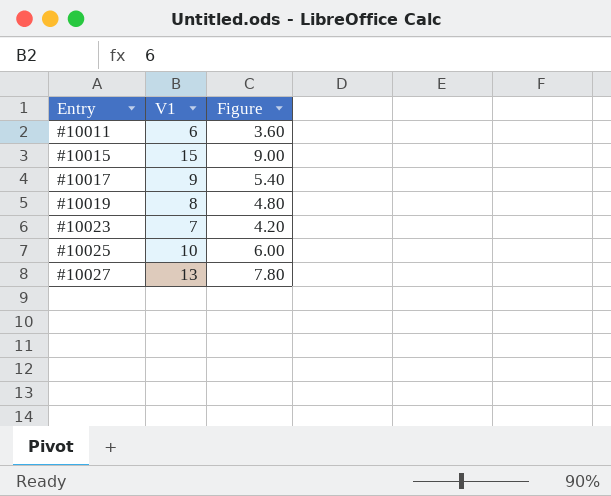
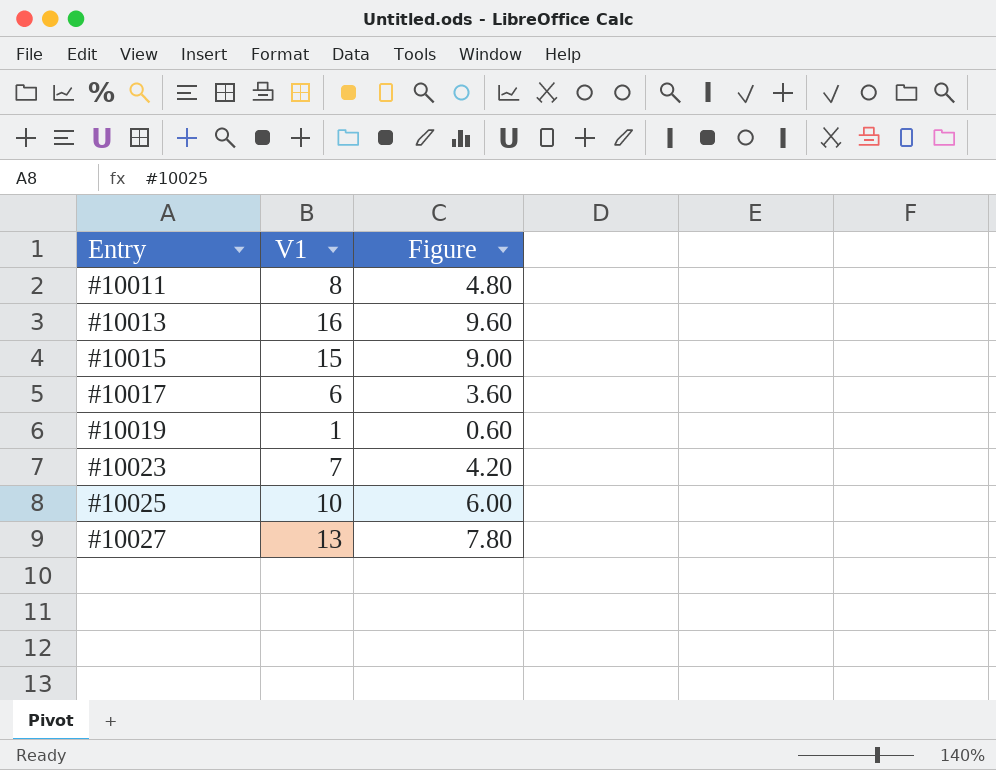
#10011 | V1: 6 -> 8
#10011 | Figure: 3.60 -> 4.80
row #10013: none -> 16 | 9.60
#10017 | V1: 9 -> 6
#10017 | Figure: 5.40 -> 3.60
#10019 | V1: 8 -> 1
#10019 | Figure: 4.80 -> 0.60

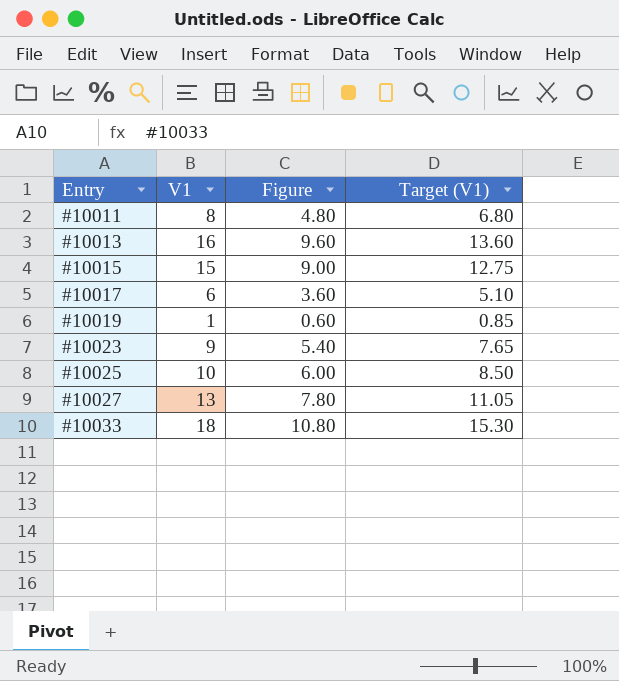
column Target (V1) | formula: none -> [V1] * 0.85
#10023 | V1: 7 -> 9
#10023 | Figure: 4.20 -> 5.40
row #10033: none -> 18 | 10.80 | 15.30

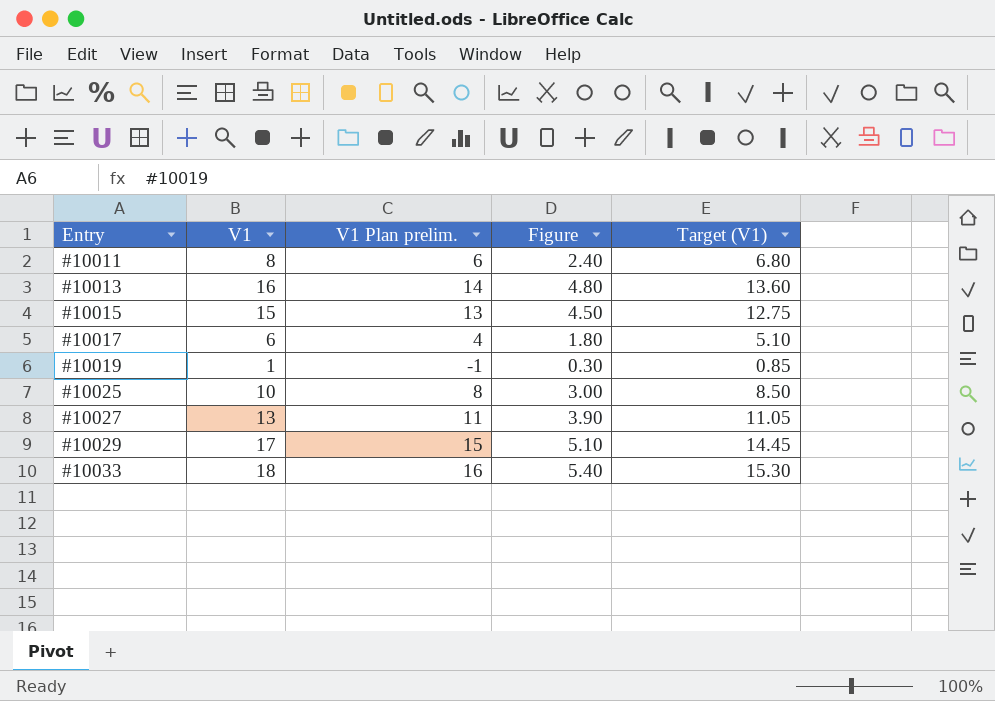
column V1 Plan prelim. | formula: none -> [V1] - 2
column Figure | formula: [V1] * 0.6 -> [V1] * 0.3
row #10023: 9 | 5.40 | 7.65 -> none
row #10029: none -> 17 | 15 | 5.10 | 14.45

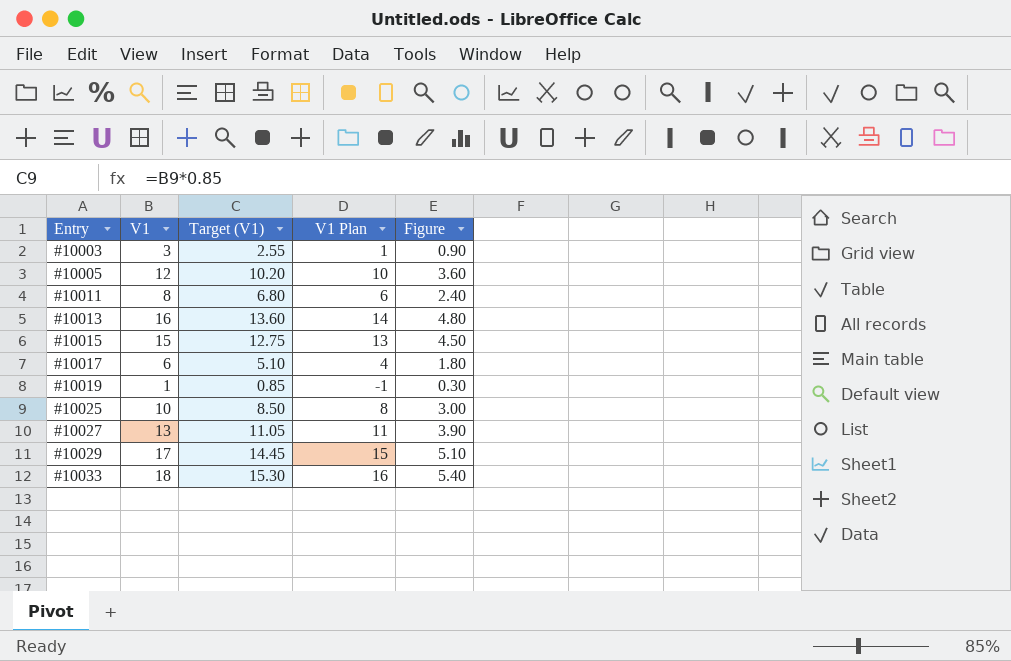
column Target (V1) | position: 5 -> 3
column name: V1 Plan prelim. -> V1 Plan
row #10003: none -> 3 | 2.55 | 1 | 0.90
row #10005: none -> 12 | 10.20 | 10 | 3.60

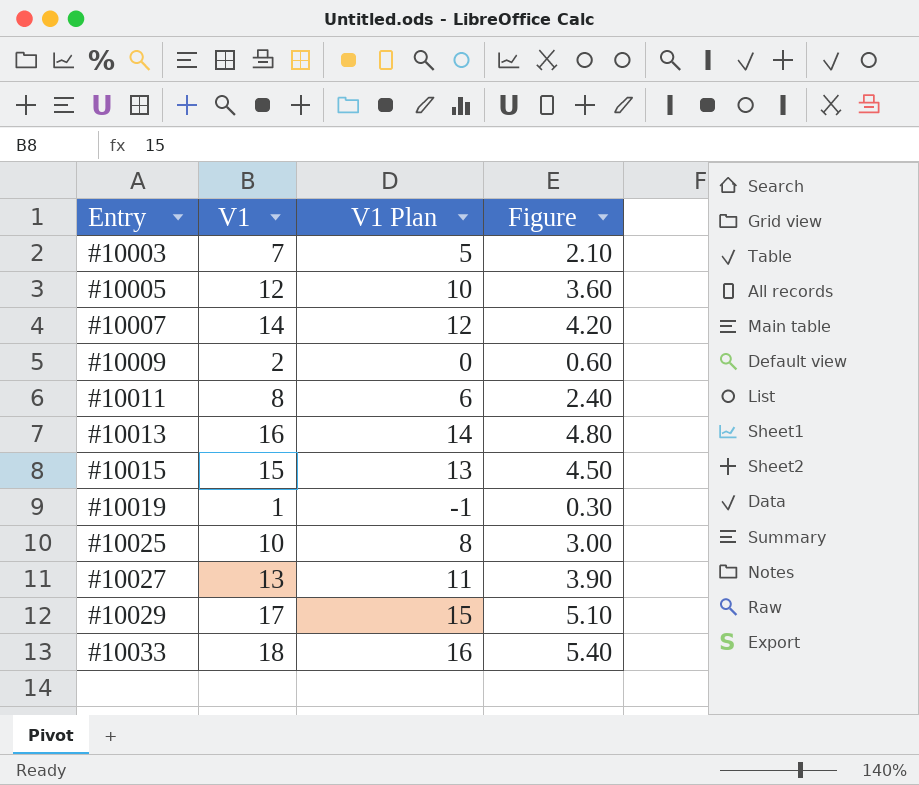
column Target (V1) | formula: [V1] * 0.85 -> none
row #10017: 6 | 5.10 | 4 | 1.80 -> none
#10003 | V1: 3 -> 7
#10003 | V1 Plan: 1 -> 5
#10003 | Figure: 0.90 -> 2.10
row #10007: none -> 14 | 12 | 4.20
row #10009: none -> 2 | 0 | 0.60

